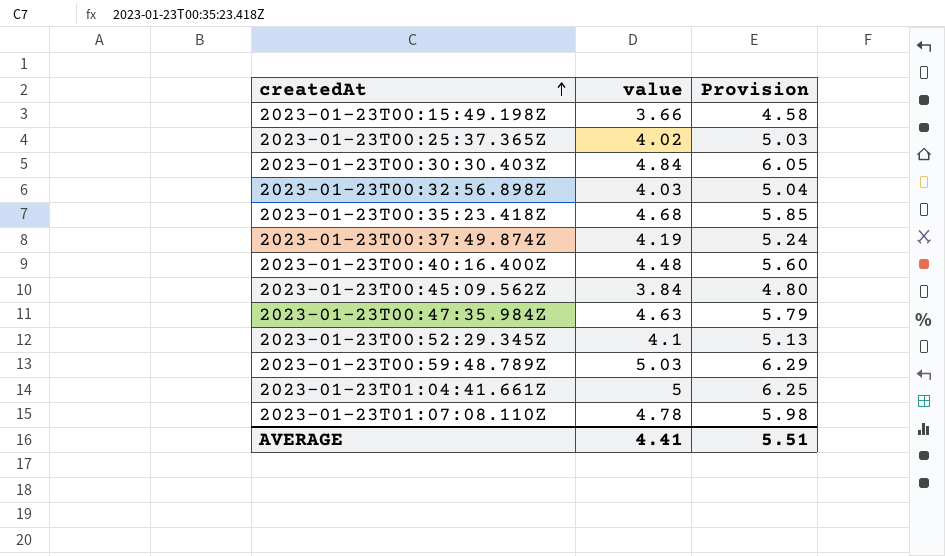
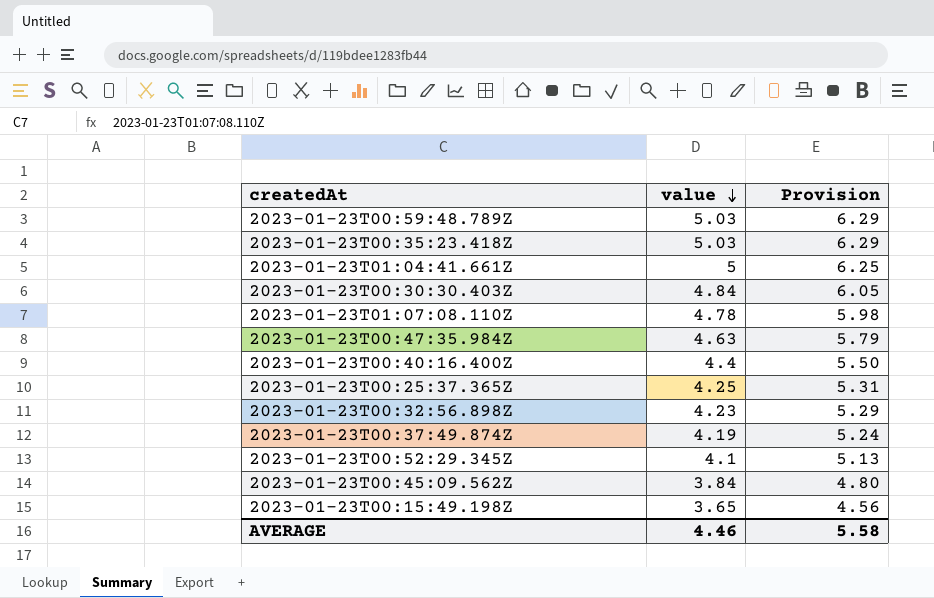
row order: createdAt ascending -> value descending
2023-01-23T00:35:23.418Z | value: 4.68 -> 5.03
2023-01-23T00:35:23.418Z | Provision: 5.85 -> 6.29
2023-01-23T00:40:16.400Z | value: 4.48 -> 4.4
2023-01-23T00:40:16.400Z | Provision: 5.60 -> 5.50
2023-01-23T00:25:37.365Z | value: 4.02 -> 4.25
2023-01-23T00:25:37.365Z | Provision: 5.03 -> 5.31
2023-01-23T00:32:56.898Z | value: 4.03 -> 4.23
2023-01-23T00:32:56.898Z | Provision: 5.04 -> 5.29
2023-01-23T00:15:49.198Z | value: 3.66 -> 3.65
2023-01-23T00:15:49.198Z | Provision: 4.58 -> 4.56
AVERAGE | value: 4.41 -> 4.46
AVERAGE | Provision: 5.51 -> 5.58

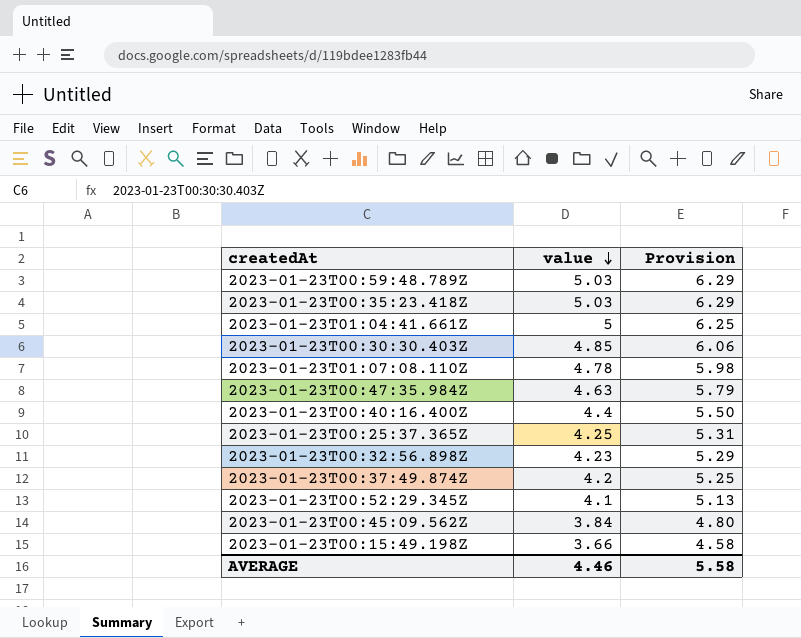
2023-01-23T00:30:30.403Z | value: 4.84 -> 4.85
2023-01-23T00:30:30.403Z | Provision: 6.05 -> 6.06
2023-01-23T00:37:49.874Z | value: 4.19 -> 4.2
2023-01-23T00:37:49.874Z | Provision: 5.24 -> 5.25
2023-01-23T00:15:49.198Z | value: 3.65 -> 3.66
2023-01-23T00:15:49.198Z | Provision: 4.56 -> 4.58

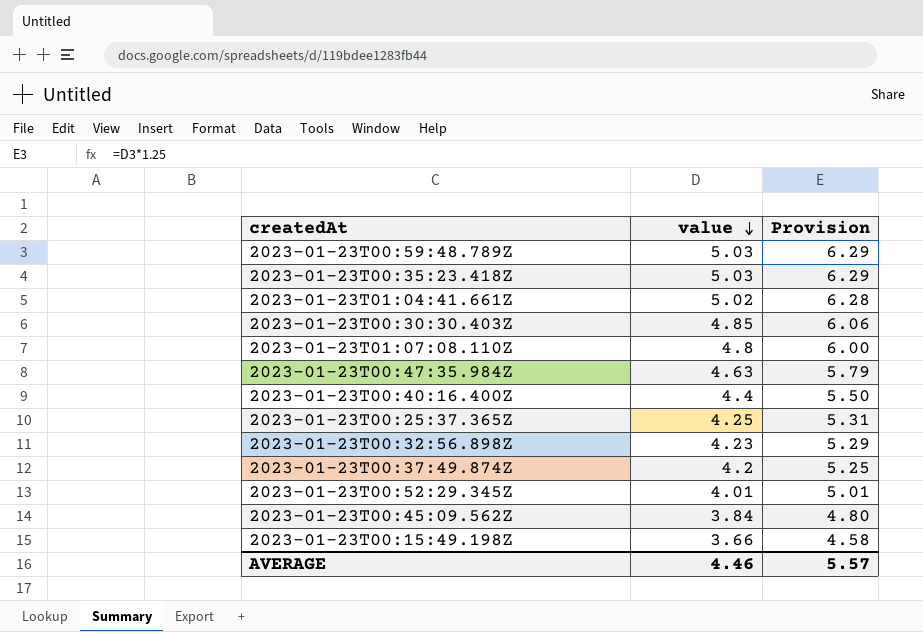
2023-01-23T01:04:41.661Z | value: 5 -> 5.02
2023-01-23T01:04:41.661Z | Provision: 6.25 -> 6.28
2023-01-23T01:07:08.110Z | value: 4.78 -> 4.8
2023-01-23T01:07:08.110Z | Provision: 5.98 -> 6.00
2023-01-23T00:52:29.345Z | value: 4.1 -> 4.01
2023-01-23T00:52:29.345Z | Provision: 5.13 -> 5.01
AVERAGE | Provision: 5.58 -> 5.57

